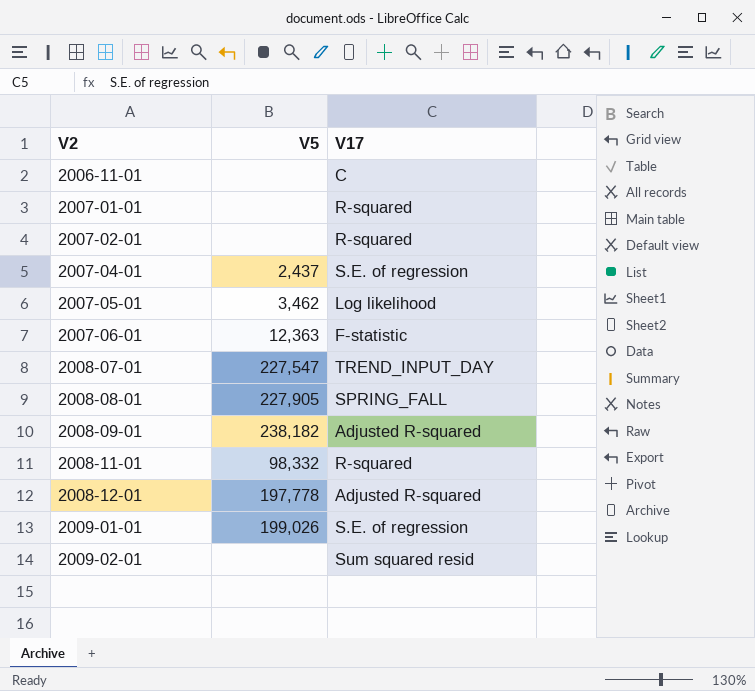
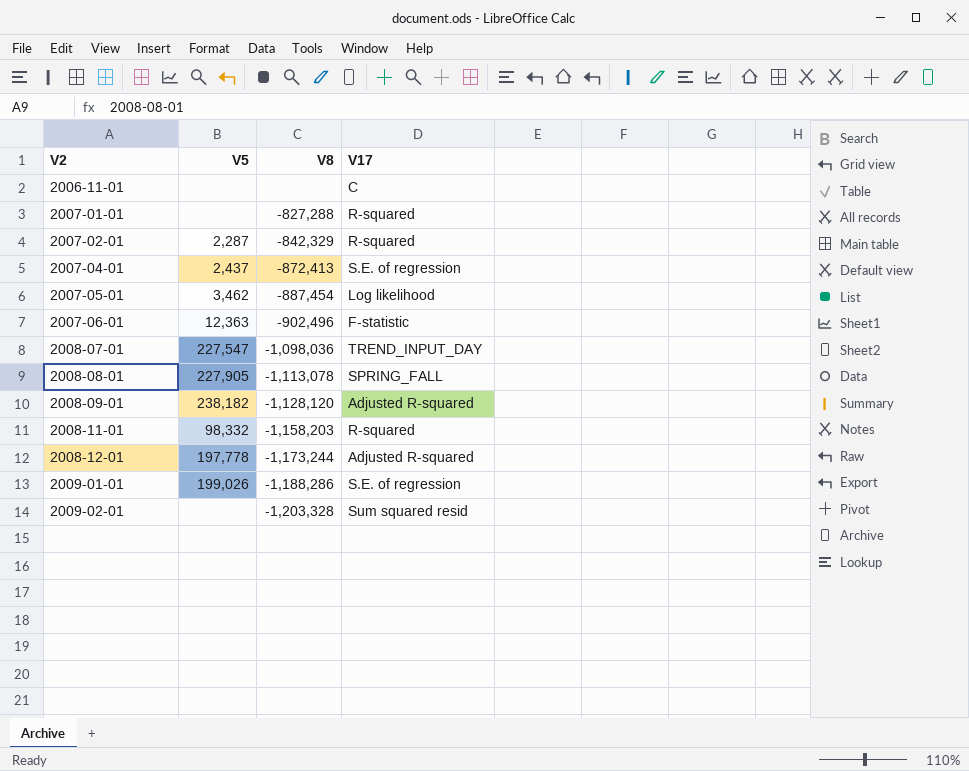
column V8 | position: none -> 3
2007-02-01 | V5: none -> 2,287

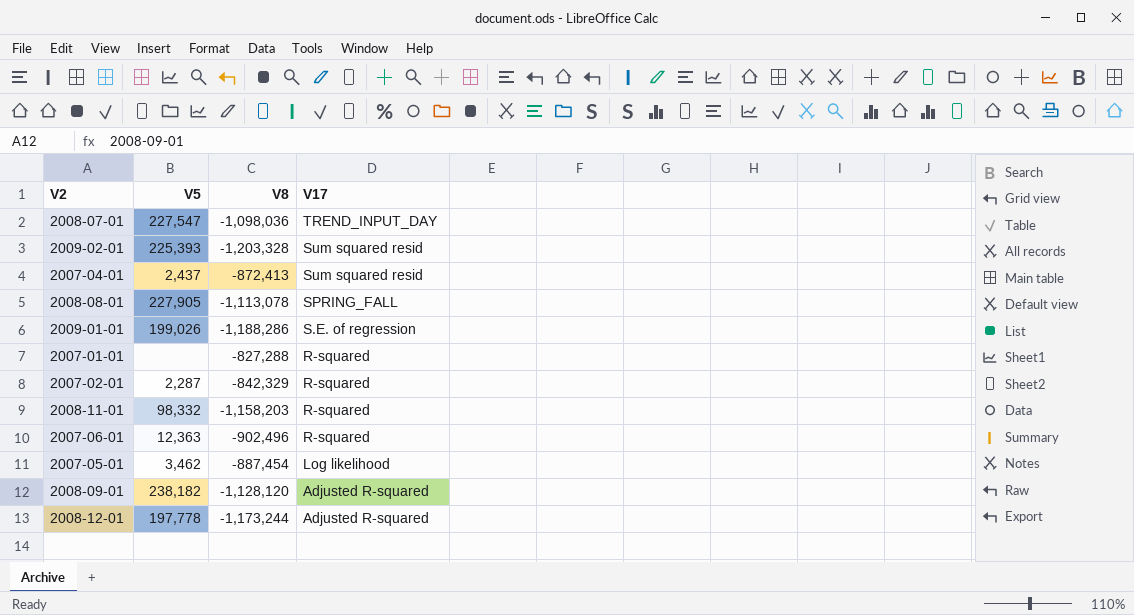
row order: V2 ascending -> V17 descending
row 2006-11-01: none | none | C -> none
2009-02-01 | V5: none -> 225,393
2007-04-01 | V17: S.E. of regression -> Sum squared resid
2007-06-01 | V17: F-statistic -> R-squared

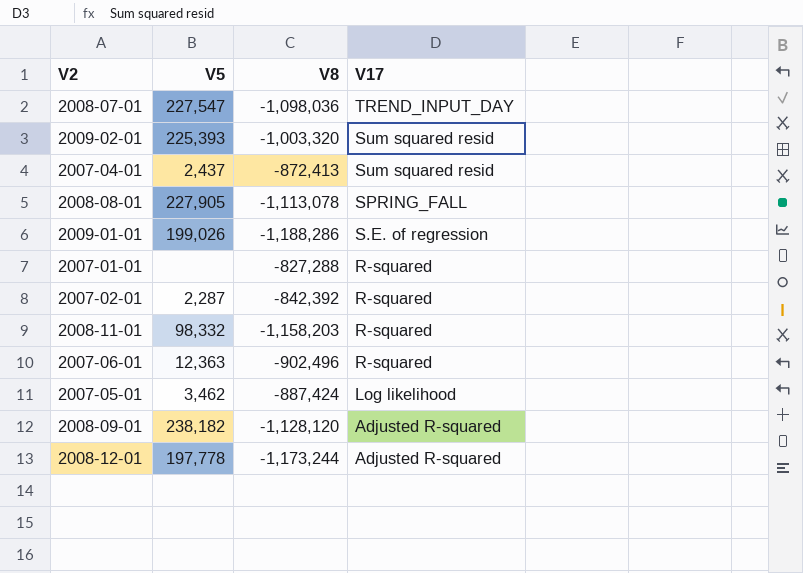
2009-02-01 | V8: -1,203,328 -> -1,003,320
2007-02-01 | V8: -842,329 -> -842,392
2007-05-01 | V8: -887,454 -> -887,424

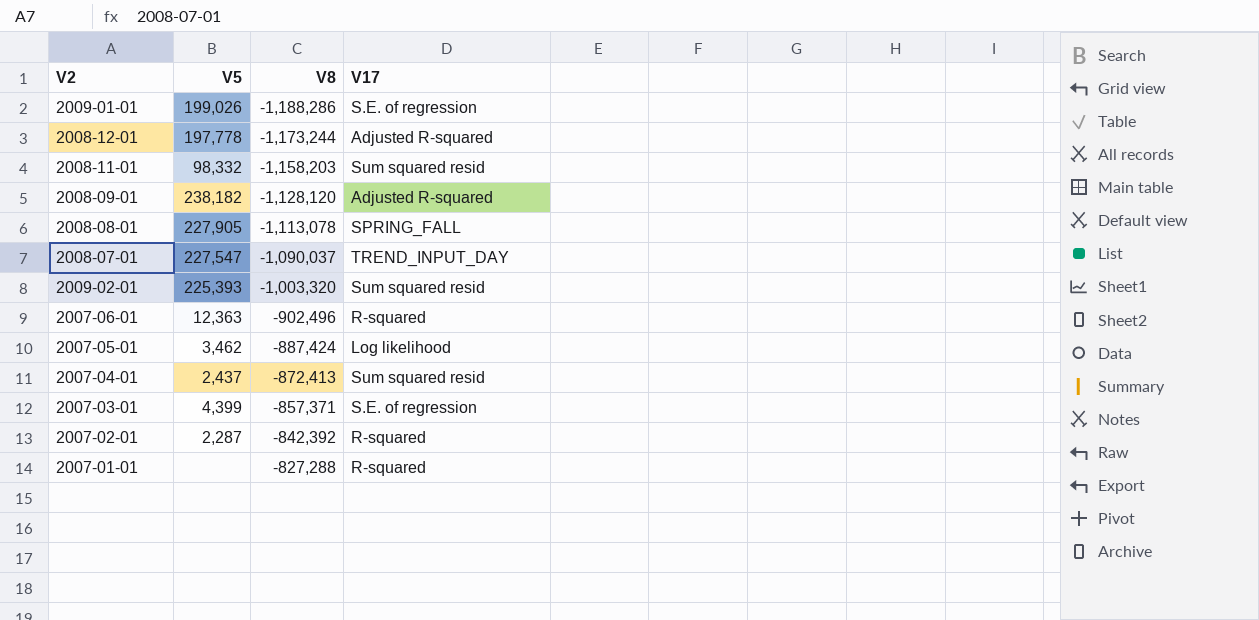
row order: V17 descending -> V8 ascending
2008-11-01 | V17: R-squared -> Sum squared resid
2008-07-01 | V8: -1,098,036 -> -1,090,037
row 2007-03-01: none -> 4,399 | -857,371 | S.E. of regression

